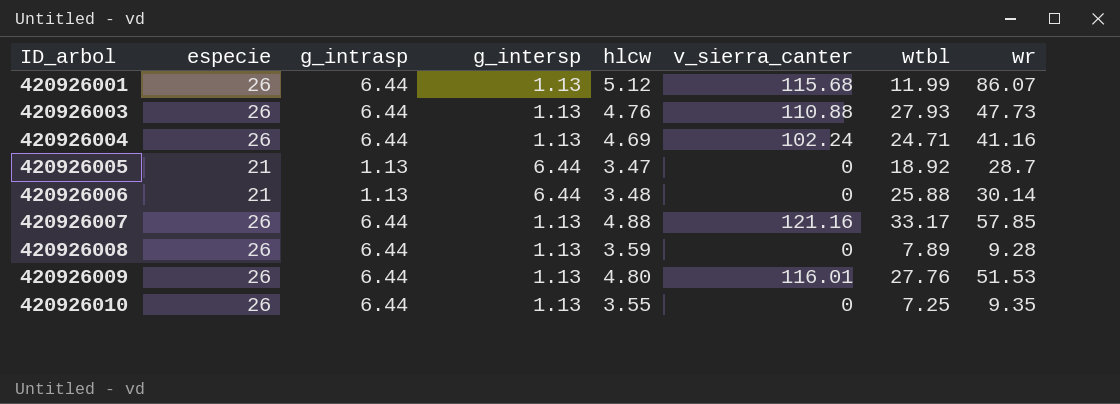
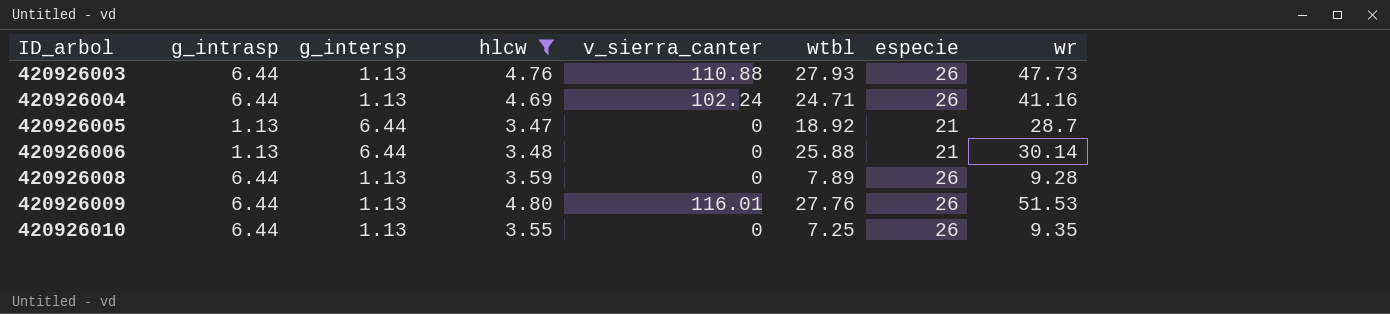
filter: none -> hlcw <= 4.80
column especie | position: 2 -> 7

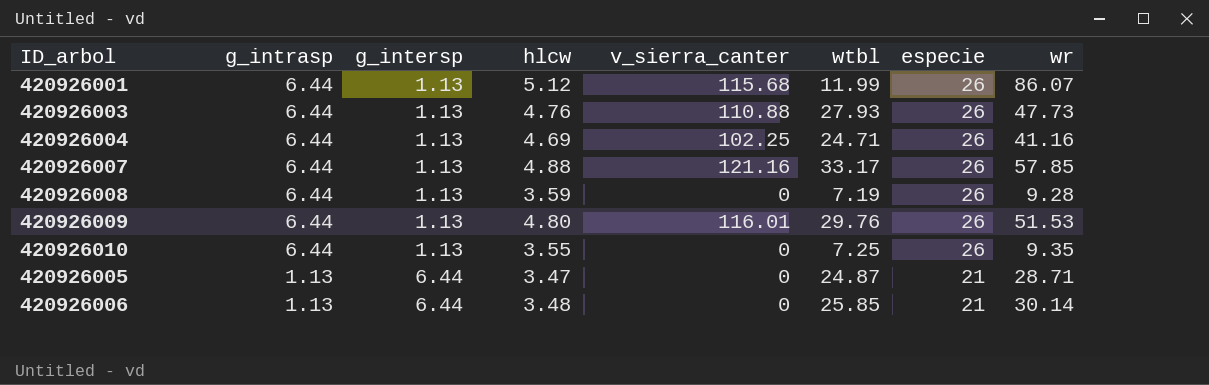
filter: hlcw <= 4.80 -> none
row order: ID_arbol ascending -> g_intrasp descending
420926004 | v_sierra_canter: 102.24 -> 102.25
420926008 | wtbl: 7.89 -> 7.19
420926009 | wtbl: 27.76 -> 29.76
420926005 | wtbl: 18.92 -> 24.87
420926005 | wr: 28.7 -> 28.71
420926006 | wtbl: 25.88 -> 25.85

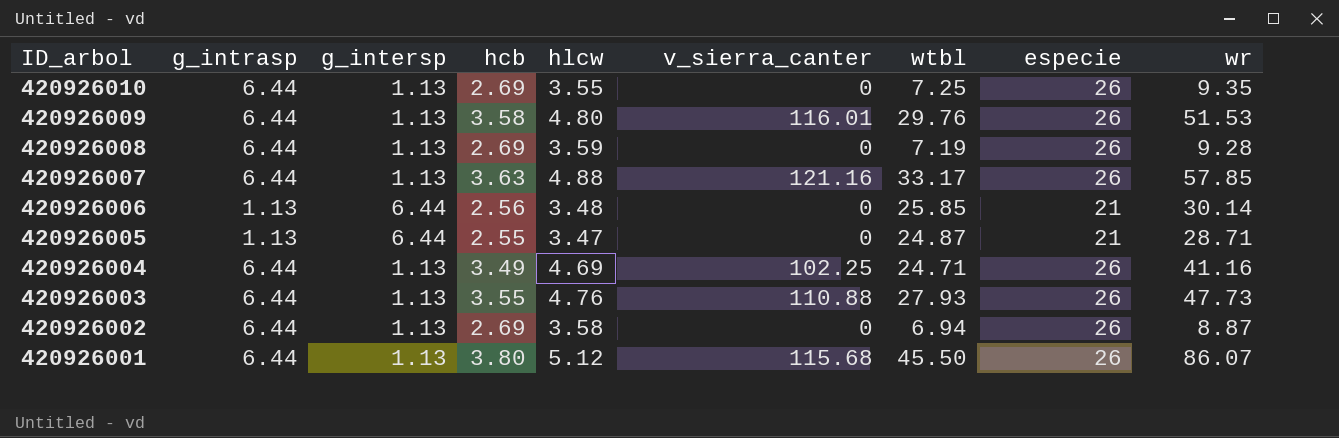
row order: g_intrasp descending -> ID_arbol descending
column hcb | position: none -> 4
row 420926002: none -> 6.44 | 1.13 | 2.69 | 3.58 | 0 | 6.94 | 26 | 8.87
420926001 | wtbl: 11.99 -> 45.50

